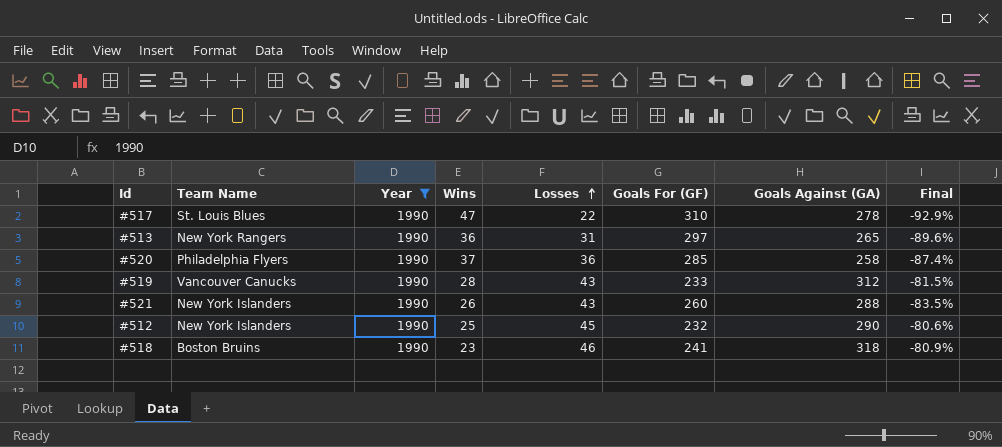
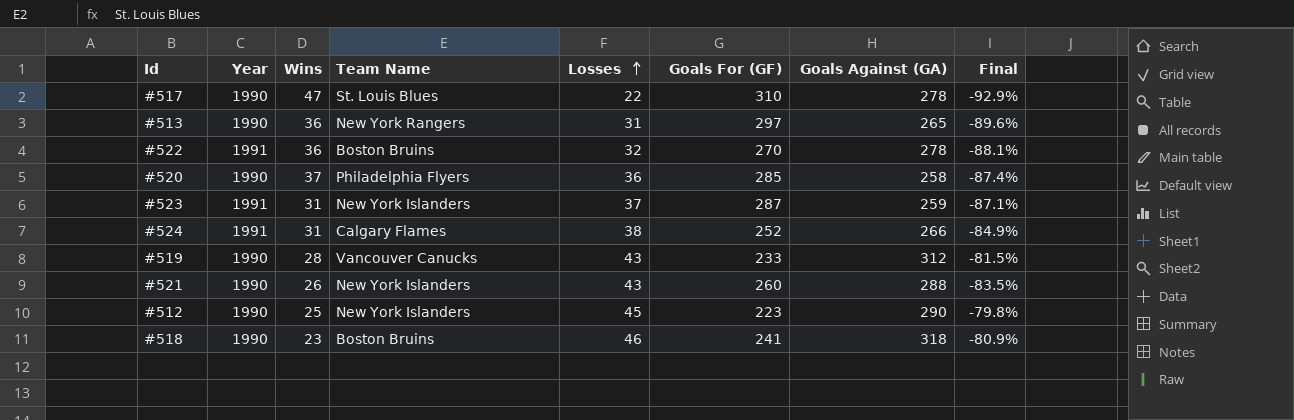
filter: Year = 1990 -> none
column Team Name | position: 2 -> 4
#512 | Goals For (GF): 232 -> 223
#512 | Final: -80.6% -> -79.8%

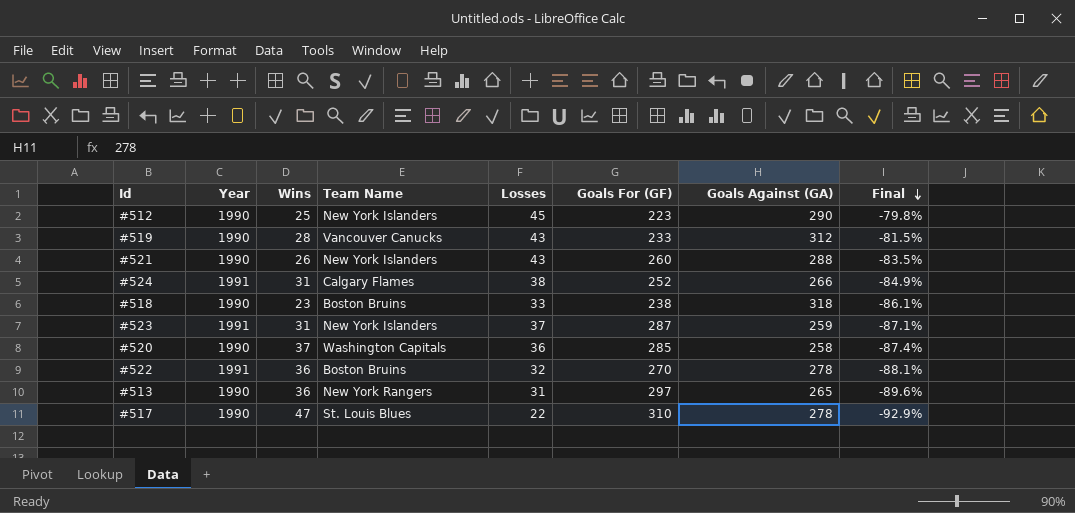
row order: Losses ascending -> Final descending
#518 | Losses: 46 -> 33
#518 | Goals For (GF): 241 -> 238
#518 | Final: -80.9% -> -86.1%
#520 | Team Name: Philadelphia Flyers -> Washington Capitals

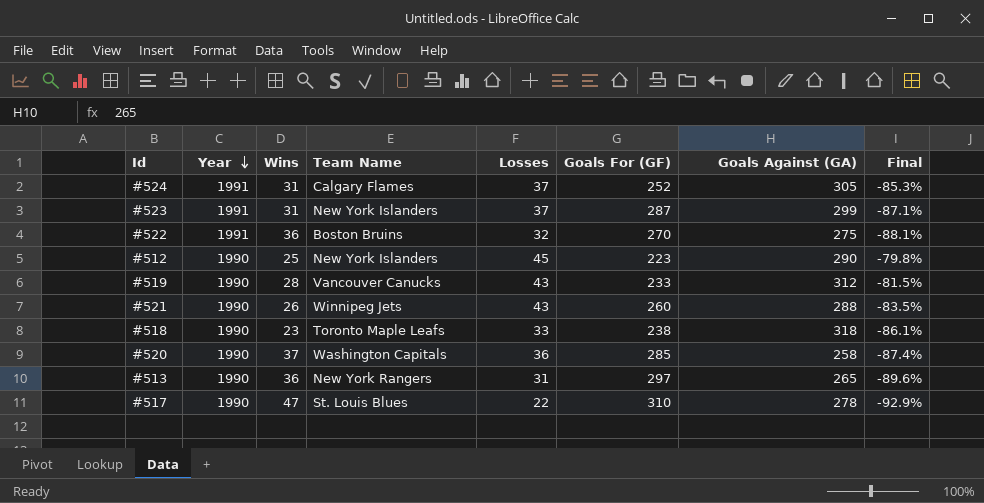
row order: Final descending -> Year descending
#524 | Losses: 38 -> 37
#524 | Goals Against (GA): 266 -> 305
#524 | Final: -84.9% -> -85.3%
#523 | Goals Against (GA): 259 -> 299
#522 | Goals Against (GA): 278 -> 275
#521 | Team Name: New York Islanders -> Winnipeg Jets
#518 | Team Name: Boston Bruins -> Toronto Maple Leafs

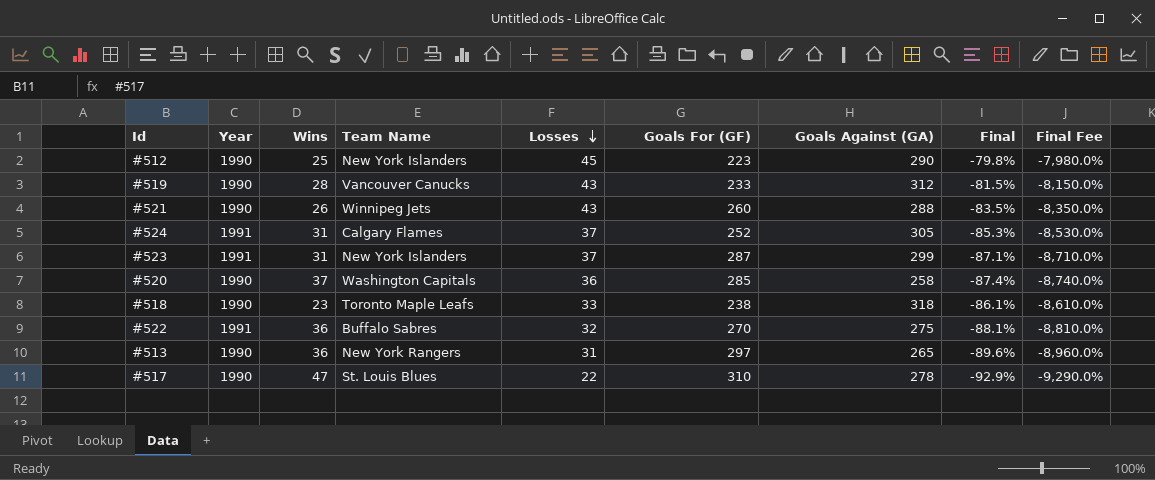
row order: Year descending -> Losses descending
column Final Fee | formula: none -> [Final] * 100
#522 | Team Name: Boston Bruins -> Buffalo Sabres

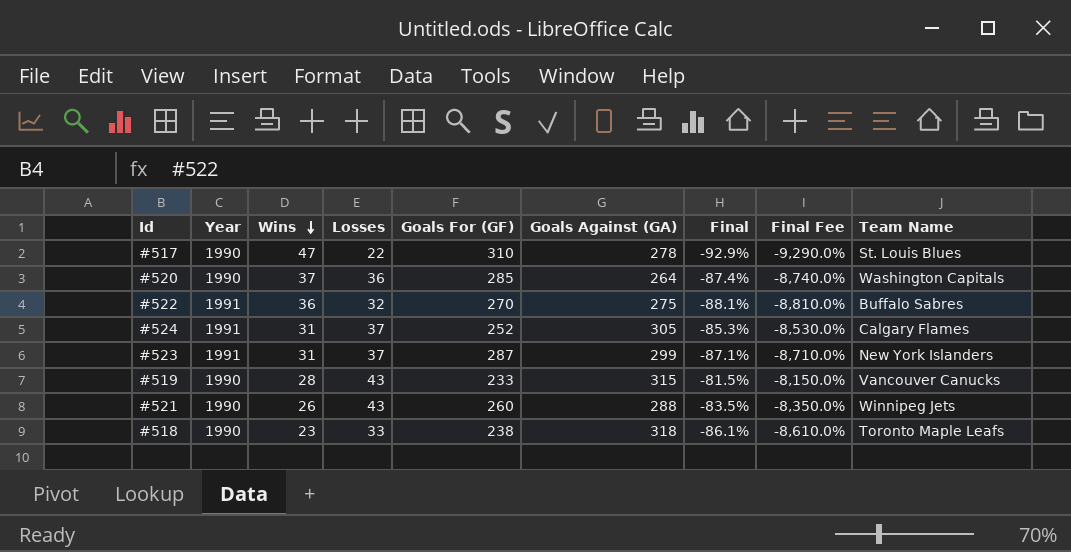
row order: Losses descending -> Wins descending
column Team Name | position: 4 -> 9
row #512: 1990 | 25 | New York Islanders | 45 | 223 | 290 | -79.8% | -7,980.0% -> none
row #513: 1990 | 36 | New York Rangers | 31 | 297 | 265 | -89.6% | -8,960.0% -> none
#520 | Goals Against (GA): 258 -> 264
#519 | Goals Against (GA): 312 -> 315

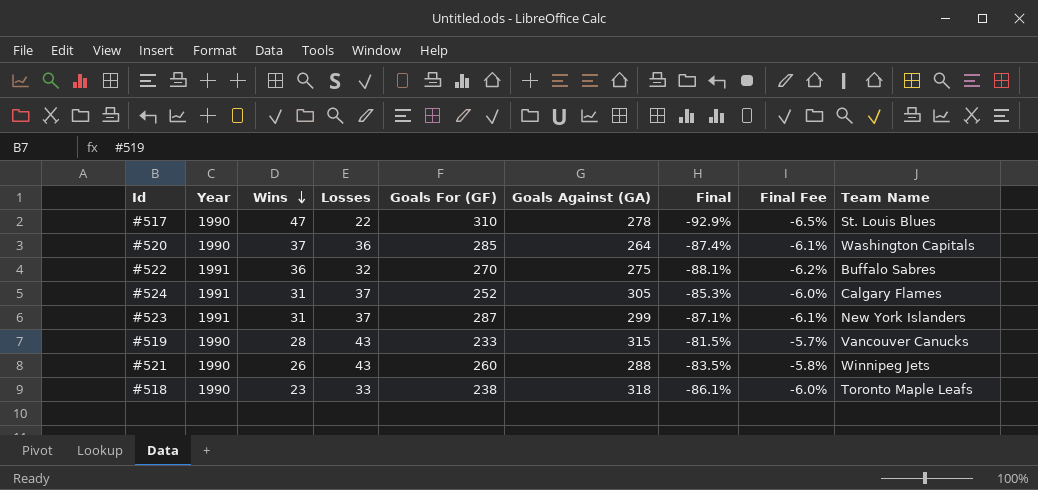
column Final Fee | formula: [Final] * 100 -> [Final] * 0.07

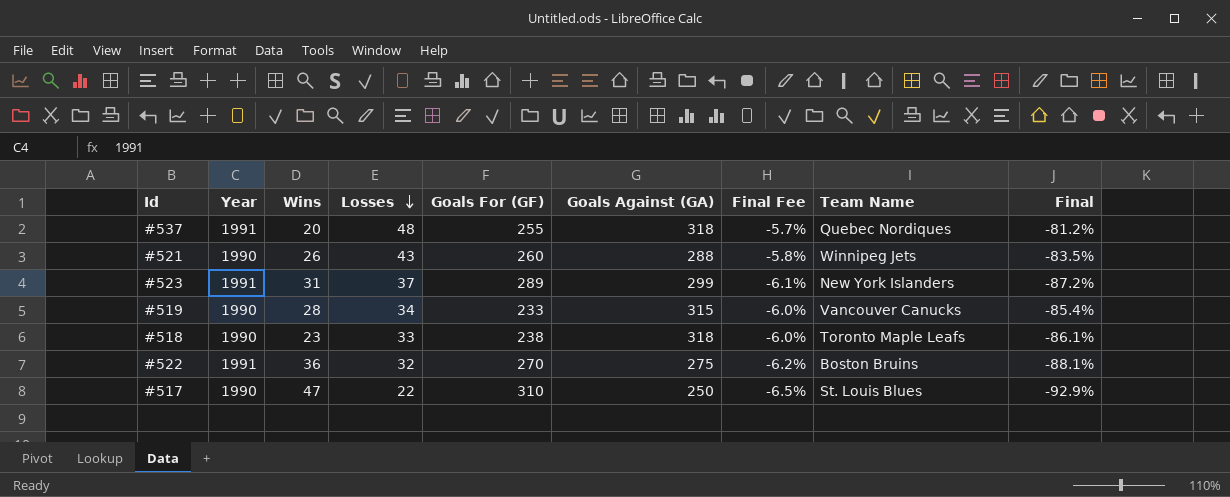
row order: Wins descending -> Losses descending
column Final | position: 7 -> 9
row #520: 1990 | 37 | 36 | 285 | 264 | -87.4% | -6.1% | Washington Capitals -> none
row #524: 1991 | 31 | 37 | 252 | 305 | -85.3% | -6.0% | Calgary Flames -> none
row #537: none -> 1991 | 20 | 48 | 255 | 318 | -5.7% | Quebec Nordiques | -81.2%
#523 | Goals For (GF): 287 -> 289
#523 | Final: -87.1% -> -87.2%
#519 | Losses: 43 -> 34
#519 | Final Fee: -5.7% -> -6.0%
#519 | Final: -81.5% -> -85.4%
#522 | Team Name: Buffalo Sabres -> Boston Bruins
#517 | Goals Against (GA): 278 -> 250

